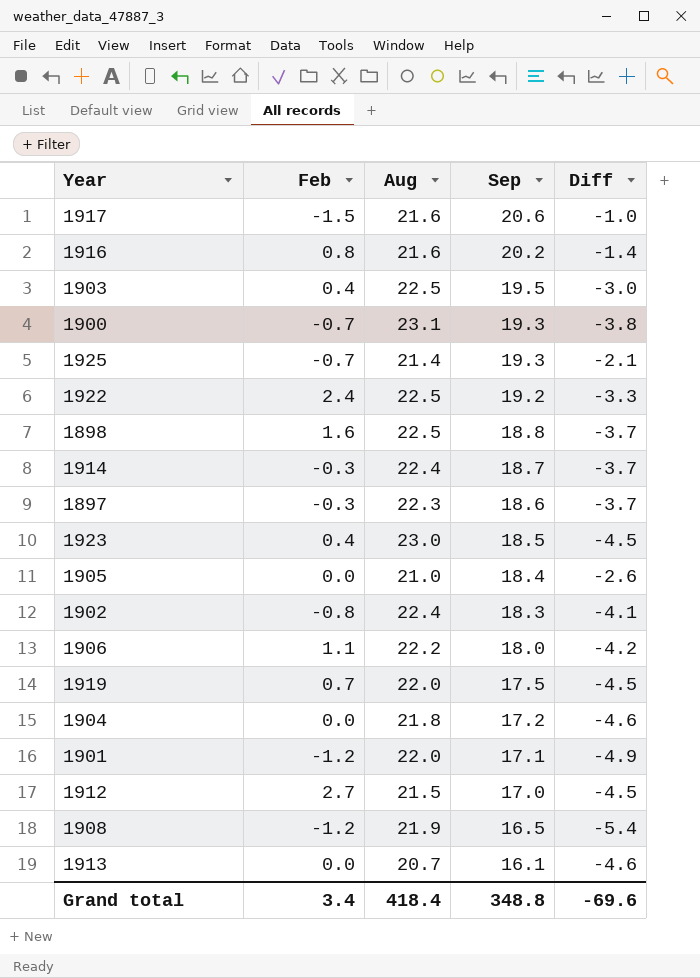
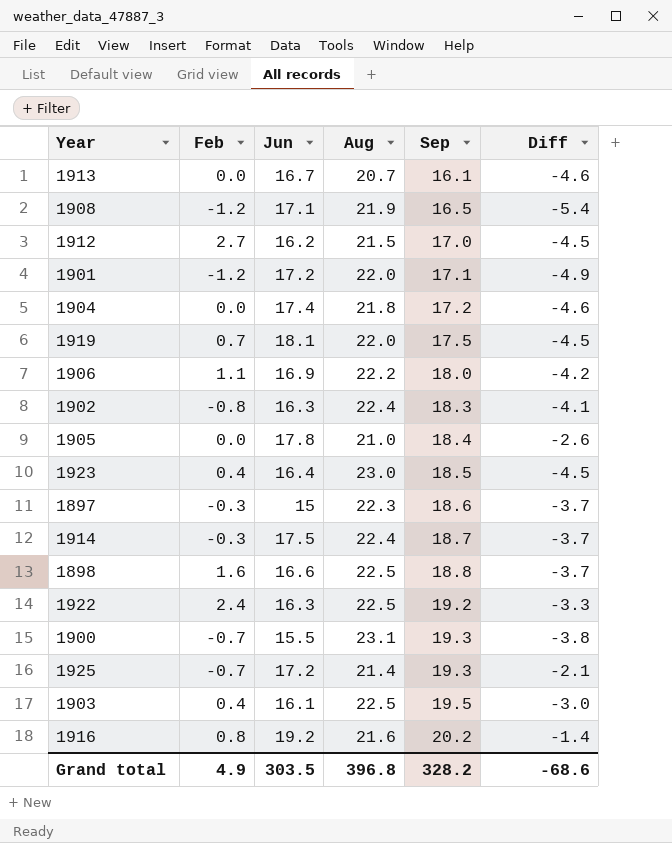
row order: Sep descending -> Sep ascending
column Jun | position: none -> 3
row 1917: -1.5 | 21.6 | 20.6 | -1.0 -> none
Grand total | Feb: 3.4 -> 4.9
Grand total | Aug: 418.4 -> 396.8
Grand total | Sep: 348.8 -> 328.2
Grand total | Diff: -69.6 -> -68.6

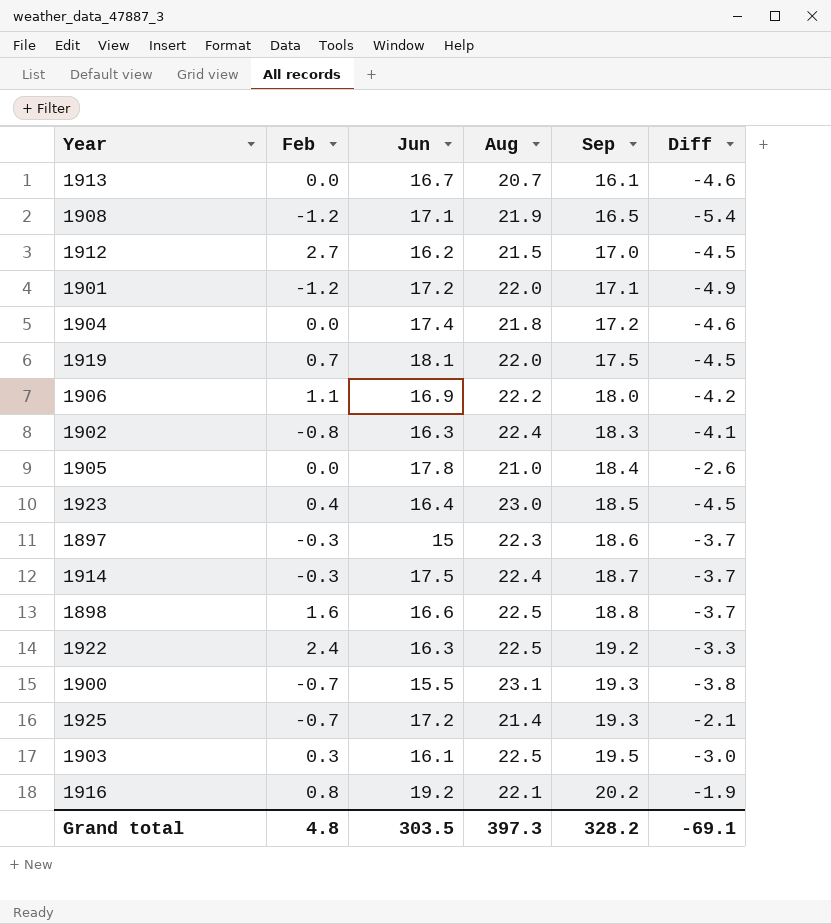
1903 | Feb: 0.4 -> 0.3
1916 | Aug: 21.6 -> 22.1
1916 | Diff: -1.4 -> -1.9
Grand total | Feb: 4.9 -> 4.8
Grand total | Aug: 396.8 -> 397.3
Grand total | Diff: -68.6 -> -69.1

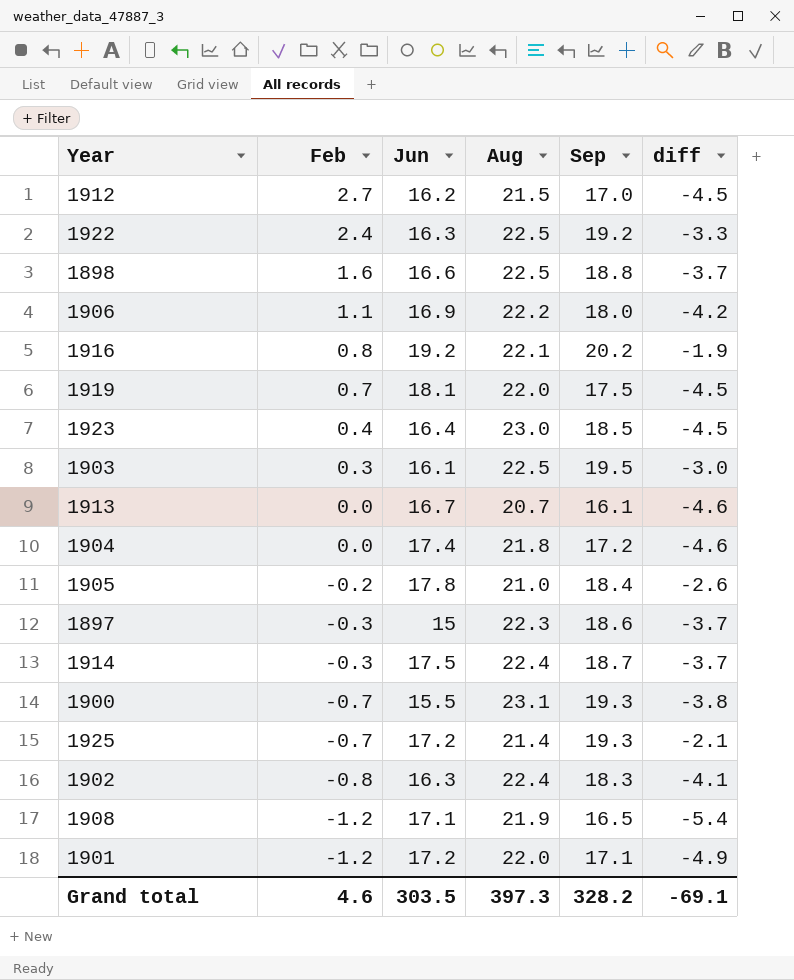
row order: Sep ascending -> Feb descending
column name: Diff -> diff
1905 | Feb: 0.0 -> -0.2
Grand total | Feb: 4.8 -> 4.6

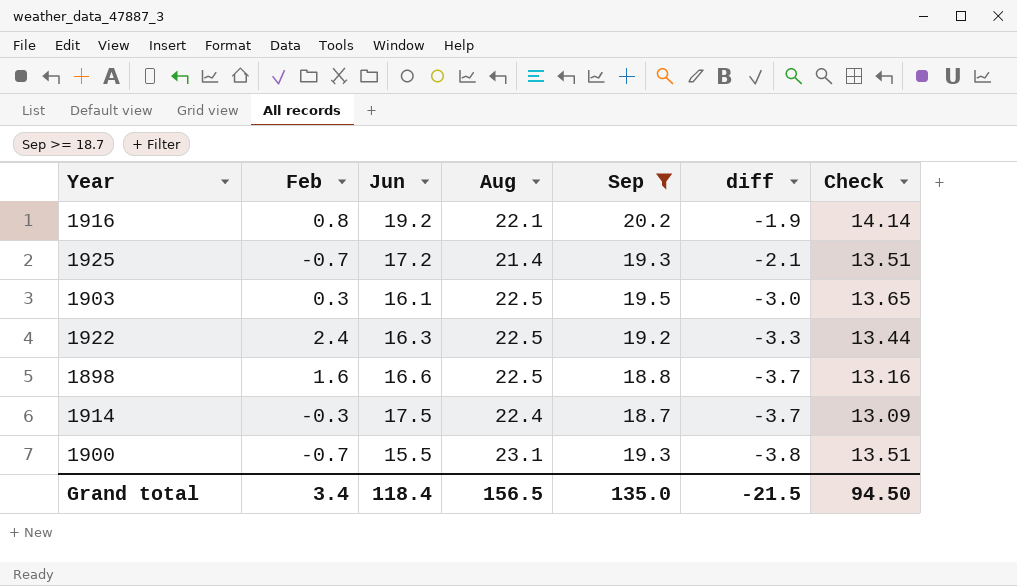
filter: none -> Sep >= 18.7
row order: Feb descending -> diff descending
column Check | formula: none -> [Sep] * 0.7
Grand total | Feb: 4.6 -> 3.4
Grand total | Jun: 303.5 -> 118.4
Grand total | Aug: 397.3 -> 156.5
Grand total | Sep: 328.2 -> 135.0
Grand total | diff: -69.1 -> -21.5

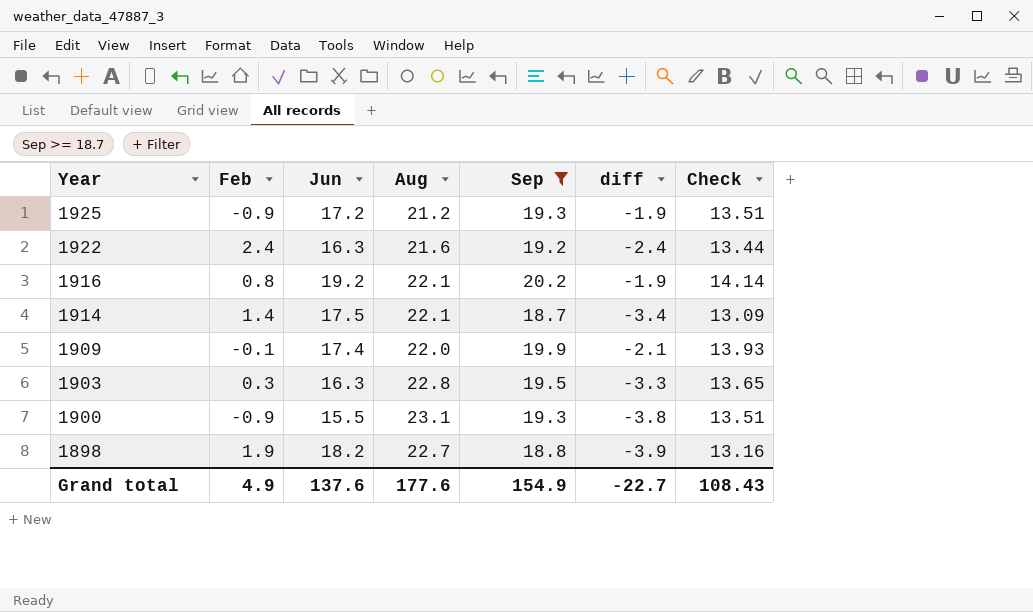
row order: diff descending -> Year descending
1925 | Feb: -0.7 -> -0.9
1925 | Aug: 21.4 -> 21.2
1925 | diff: -2.1 -> -1.9
1922 | Aug: 22.5 -> 21.6
1922 | diff: -3.3 -> -2.4
1914 | Feb: -0.3 -> 1.4
1914 | Aug: 22.4 -> 22.1
1914 | diff: -3.7 -> -3.4
row 1909: none -> -0.1 | 17.4 | 22.0 | 19.9 | -2.1 | 13.93
1903 | Jun: 16.1 -> 16.3
1903 | Aug: 22.5 -> 22.8
1903 | diff: -3.0 -> -3.3
1900 | Feb: -0.7 -> -0.9
1898 | Feb: 1.6 -> 1.9
1898 | Jun: 16.6 -> 18.2
1898 | Aug: 22.5 -> 22.7
1898 | diff: -3.7 -> -3.9
Grand total | Feb: 3.4 -> 4.9
Grand total | Jun: 118.4 -> 137.6
Grand total | Aug: 156.5 -> 177.6
Grand total | Sep: 135.0 -> 154.9
Grand total | diff: -21.5 -> -22.7
Grand total | Check: 94.50 -> 108.43

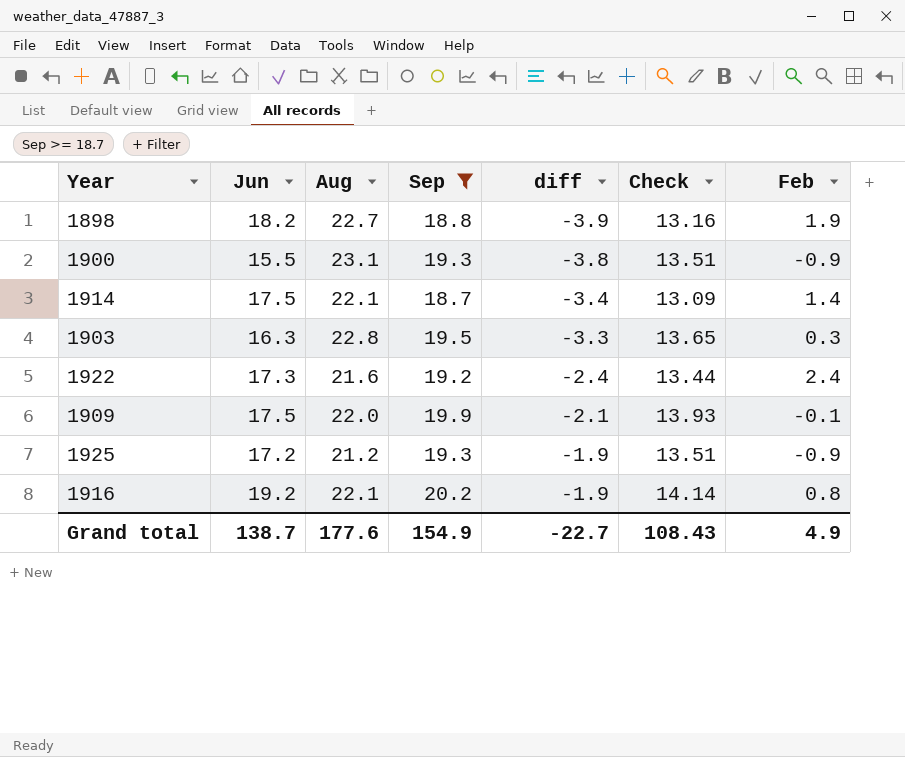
row order: Year descending -> diff ascending
column Feb | position: 2 -> 7
1922 | Jun: 16.3 -> 17.3
1909 | Jun: 17.4 -> 17.5
Grand total | Jun: 137.6 -> 138.7

